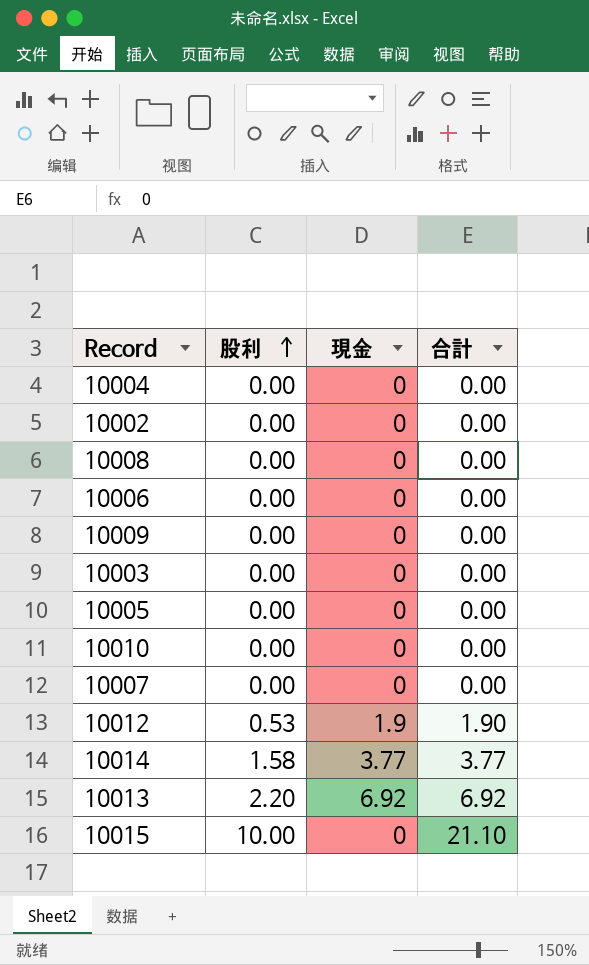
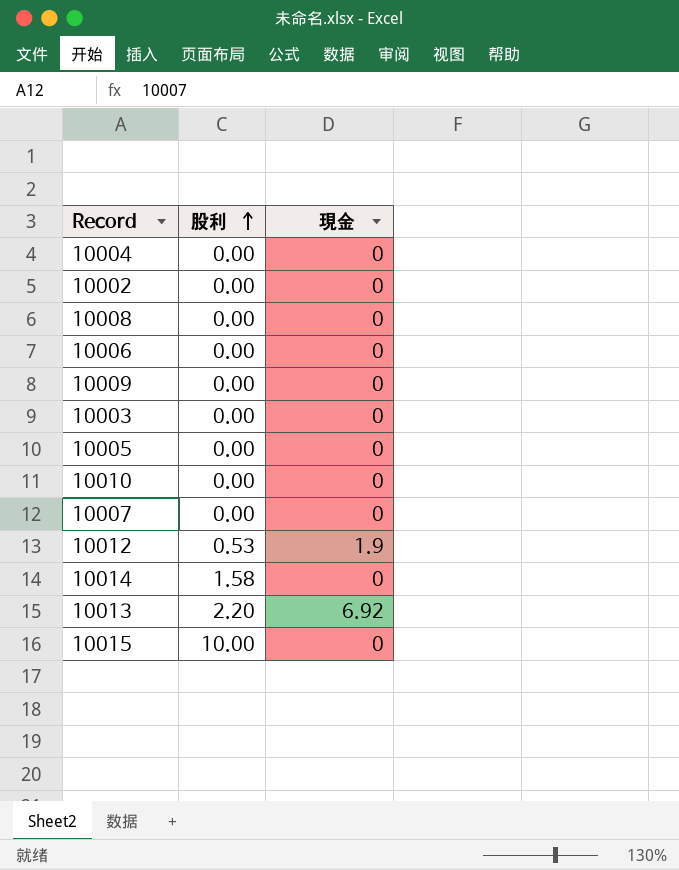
column 合計 | position: 4 -> none
10014 | 現金: 3.77 -> 0

